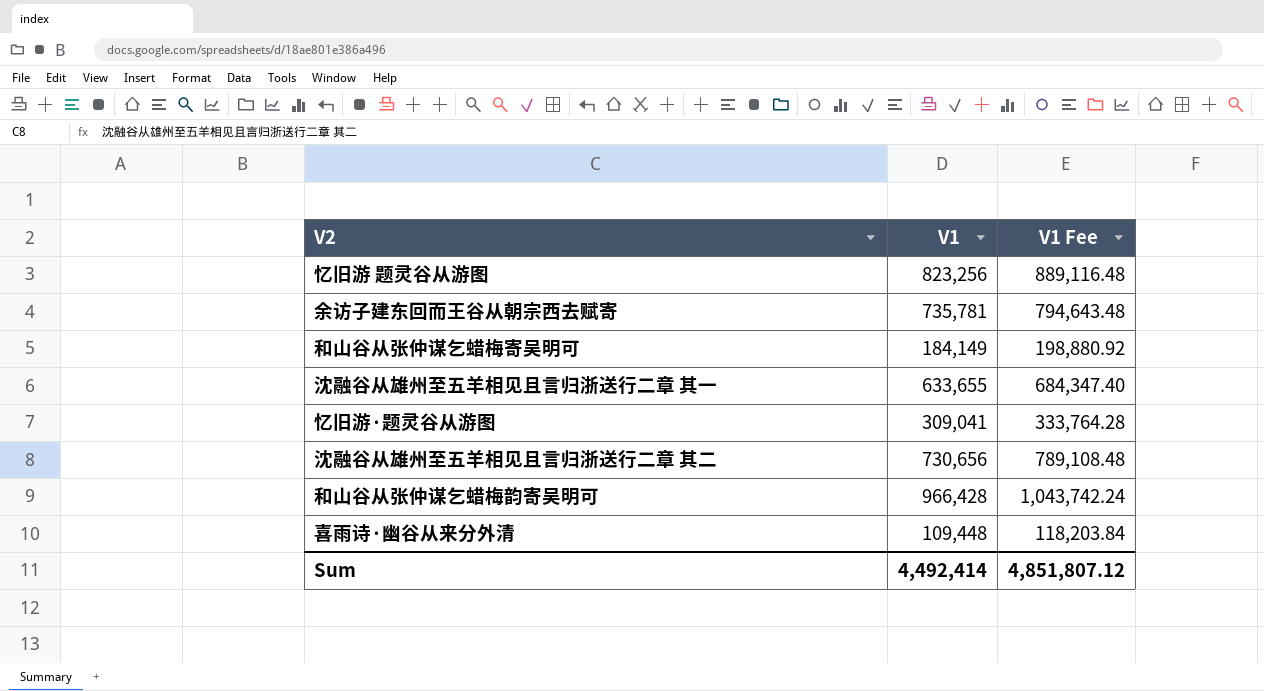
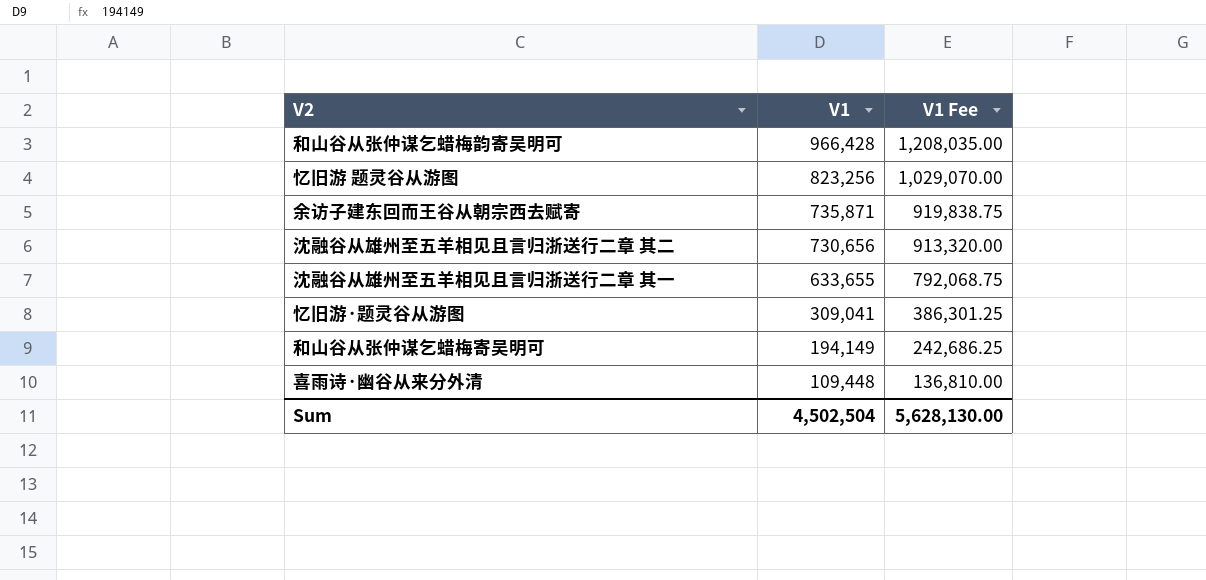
row order: none -> V1 descending
column V1 Fee | formula: [V1] * 1.08 -> [V1] * 1.25
余访子建东回而王谷从朝宗西去赋寄 | V1: 735,781 -> 735,871
和山谷从张仲谋乞蜡梅寄吴明可 | V1: 184,149 -> 194,149
Sum | V1: 4,492,414 -> 4,502,504
Sum | V1 Fee: 4,851,807.12 -> 5,628,130.00

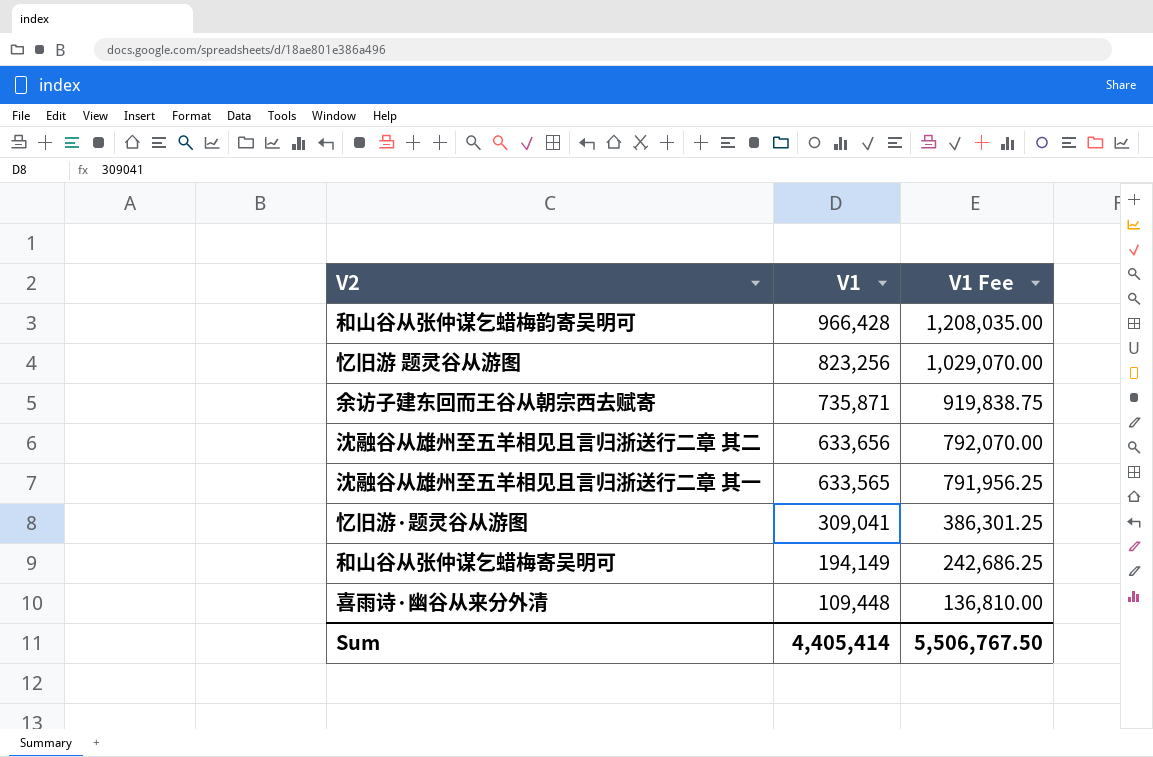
沈融谷从雄州至五羊相见且言归浙送行二章 其二 | V1: 730,656 -> 633,656
沈融谷从雄州至五羊相见且言归浙送行二章 其二 | V1 Fee: 913,320.00 -> 792,070.00
沈融谷从雄州至五羊相见且言归浙送行二章 其一 | V1: 633,655 -> 633,565
沈融谷从雄州至五羊相见且言归浙送行二章 其一 | V1 Fee: 792,068.75 -> 791,956.25
Sum | V1: 4,502,504 -> 4,405,414
Sum | V1 Fee: 5,628,130.00 -> 5,506,767.50

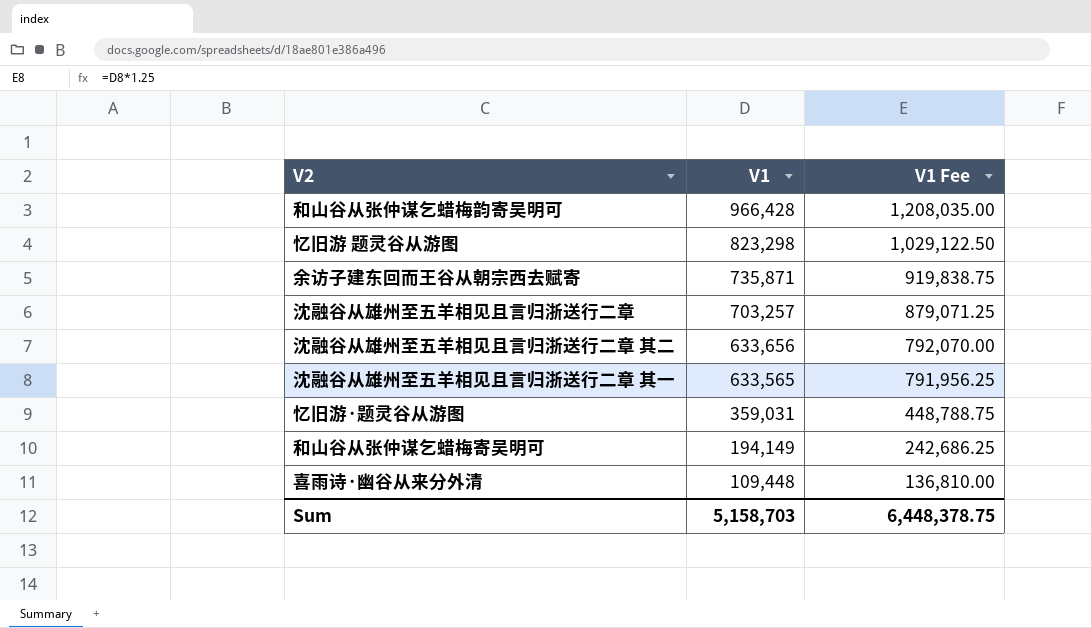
忆旧游 题灵谷从游图 | V1: 823,256 -> 823,298
忆旧游 题灵谷从游图 | V1 Fee: 1,029,070.00 -> 1,029,122.50
row 沈融谷从雄州至五羊相见且言归浙送行二章: none -> 703,257 | 879,071.25
忆旧游·题灵谷从游图 | V1: 309,041 -> 359,031
忆旧游·题灵谷从游图 | V1 Fee: 386,301.25 -> 448,788.75
Sum | V1: 4,405,414 -> 5,158,703
Sum | V1 Fee: 5,506,767.50 -> 6,448,378.75

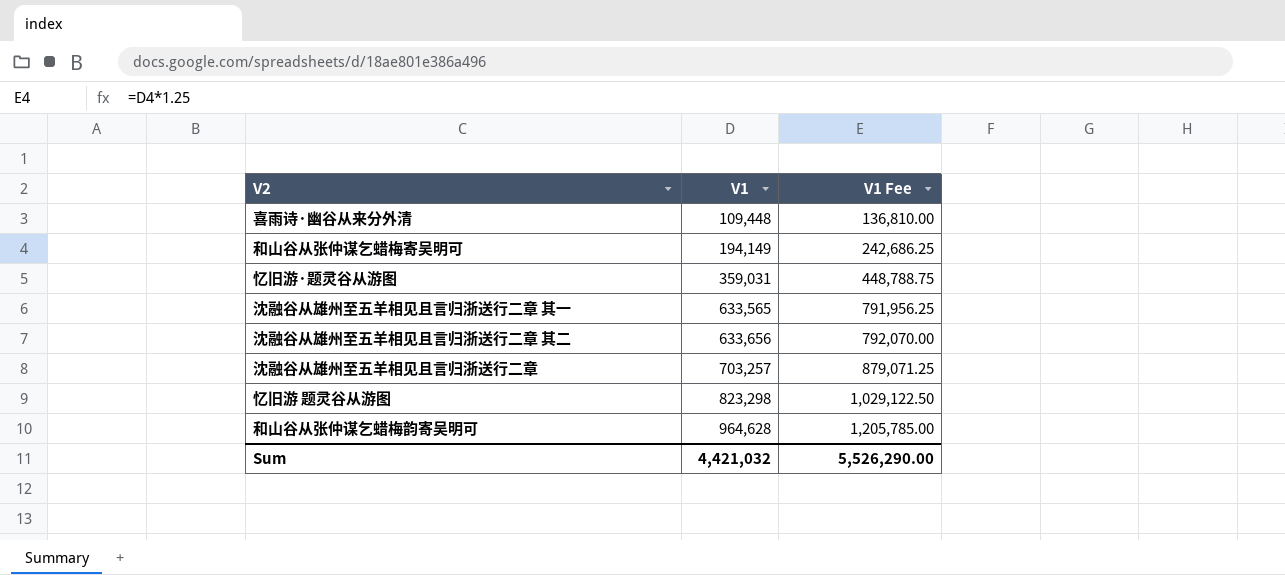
row order: V1 descending -> V1 ascending
row 余访子建东回而王谷从朝宗西去赋寄: 735,871 | 919,838.75 -> none
和山谷从张仲谋乞蜡梅韵寄吴明可 | V1: 966,428 -> 964,628
和山谷从张仲谋乞蜡梅韵寄吴明可 | V1 Fee: 1,208,035.00 -> 1,205,785.00
Sum | V1: 5,158,703 -> 4,421,032
Sum | V1 Fee: 6,448,378.75 -> 5,526,290.00

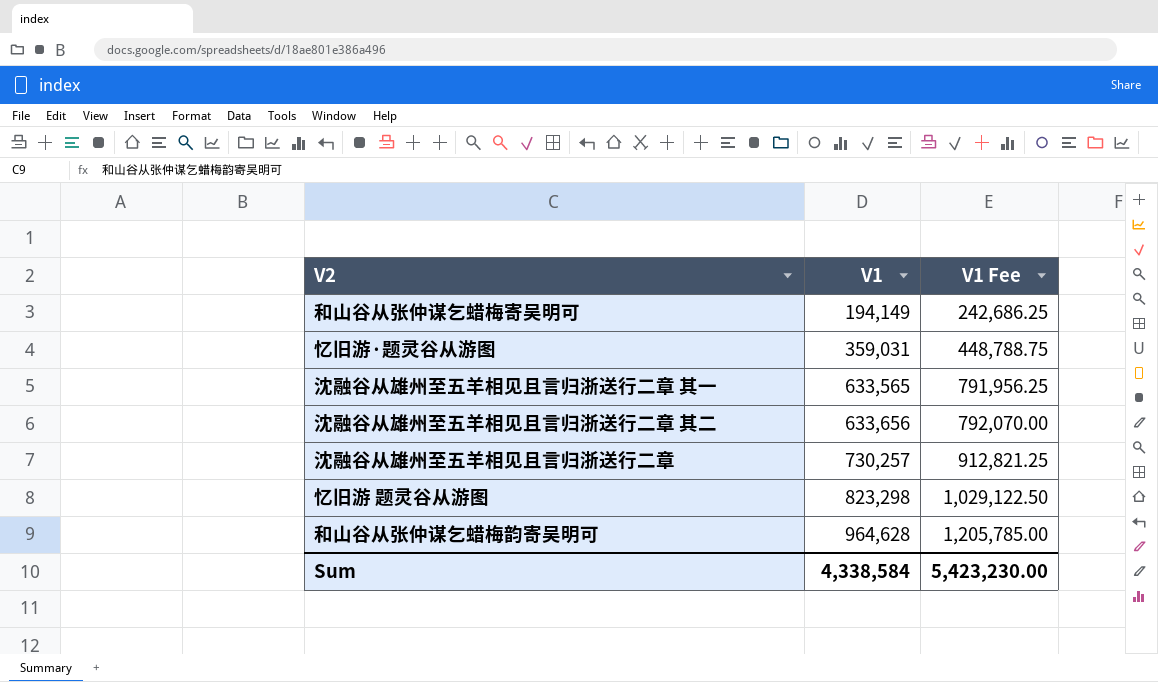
row 喜雨诗·幽谷从来分外清: 109,448 | 136,810.00 -> none
沈融谷从雄州至五羊相见且言归浙送行二章 | V1: 703,257 -> 730,257
沈融谷从雄州至五羊相见且言归浙送行二章 | V1 Fee: 879,071.25 -> 912,821.25
Sum | V1: 4,421,032 -> 4,338,584
Sum | V1 Fee: 5,526,290.00 -> 5,423,230.00

